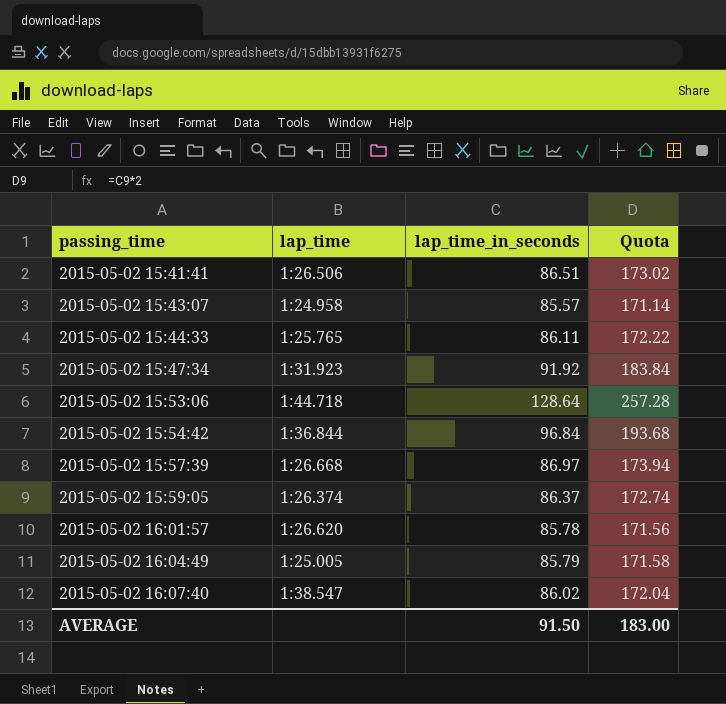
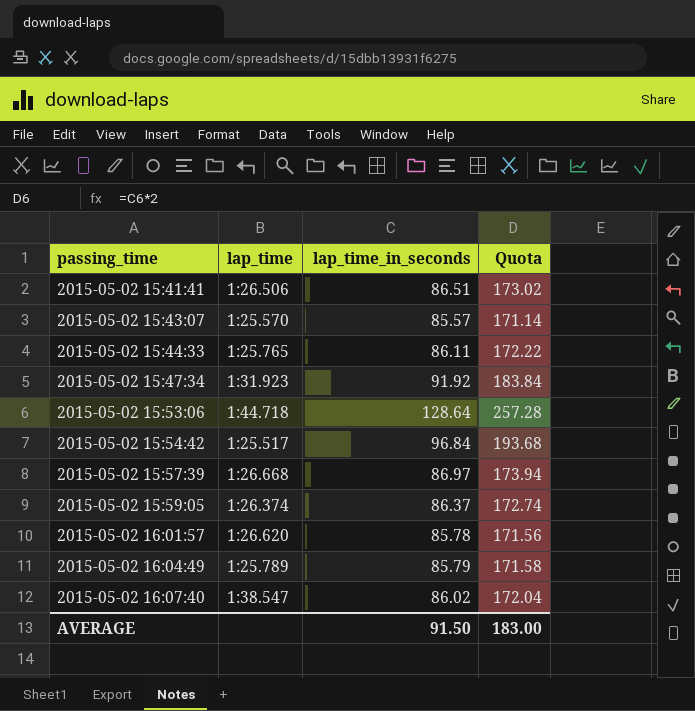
2015-05-02 15:43:07 | lap_time: 1:24.958 -> 1:25.570
2015-05-02 15:54:42 | lap_time: 1:36.844 -> 1:25.517
2015-05-02 16:04:49 | lap_time: 1:25.005 -> 1:25.789

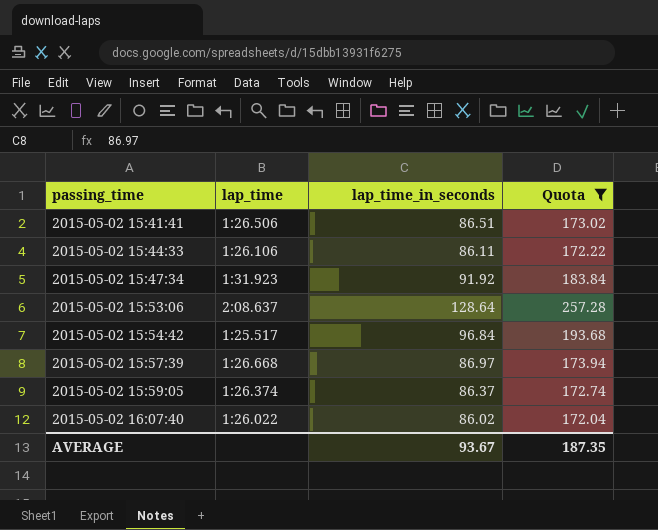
filter: none -> Quota >= 172.04
2015-05-02 15:44:33 | lap_time: 1:25.765 -> 1:26.106
2015-05-02 15:53:06 | lap_time: 1:44.718 -> 2:08.637
2015-05-02 16:07:40 | lap_time: 1:38.547 -> 1:26.022
AVERAGE | lap_time_in_seconds: 91.50 -> 93.67
AVERAGE | Quota: 183.00 -> 187.35

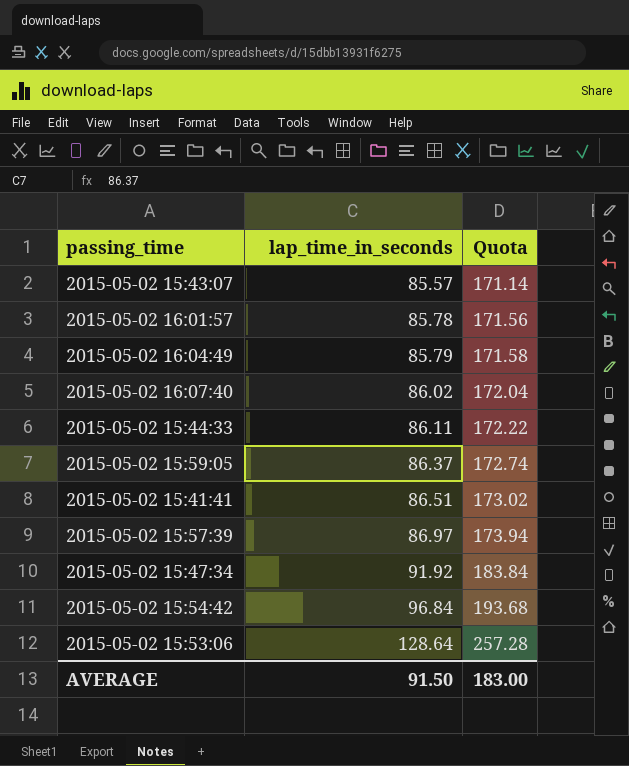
filter: Quota >= 172.04 -> none
row order: passing_time ascending -> lap_time_in_seconds ascending
column lap_time | position: 2 -> none
AVERAGE | lap_time_in_seconds: 93.67 -> 91.50
AVERAGE | Quota: 187.35 -> 183.00

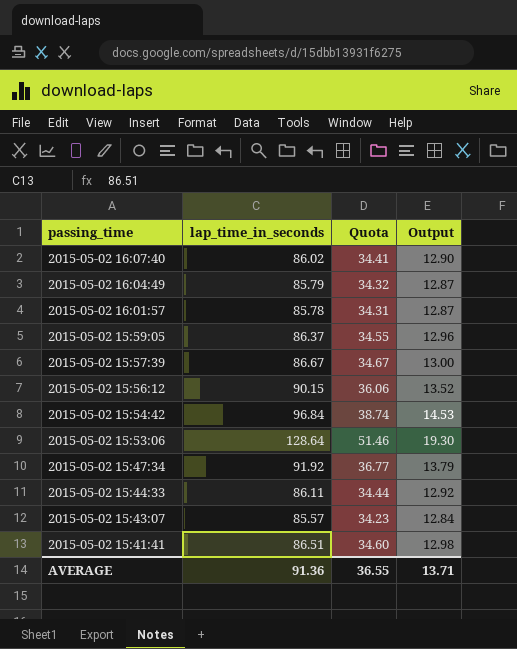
row order: lap_time_in_seconds ascending -> passing_time descending
column Quota | formula: [lap_time_in_seconds] * 2 -> [lap_time_in_seconds] * 0.4
column Output | formula: none -> [lap_time_in_seconds] * 0.15
2015-05-02 15:57:39 | lap_time_in_seconds: 86.97 -> 86.67
row 2015-05-02 15:56:12: none -> 90.15 | 36.06 | 13.52
AVERAGE | lap_time_in_seconds: 91.50 -> 91.36
AVERAGE | Quota: 183.00 -> 36.55

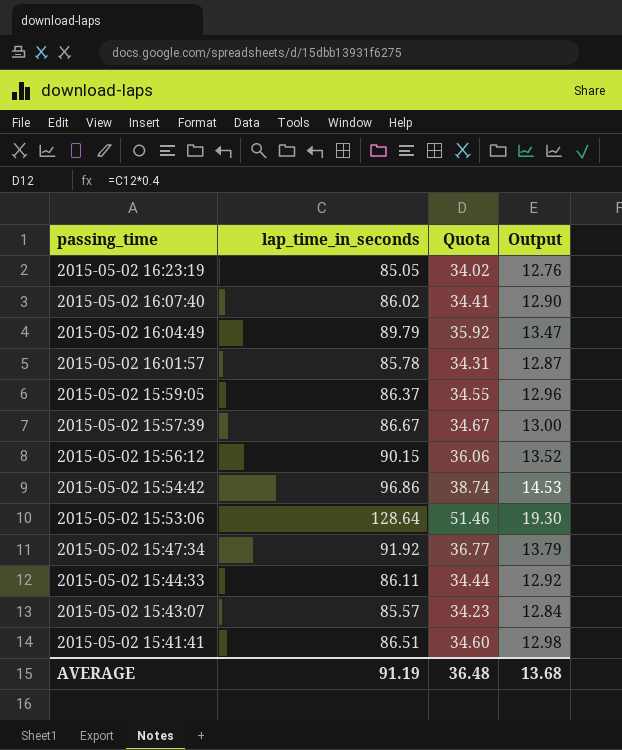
row 2015-05-02 16:23:19: none -> 85.05 | 34.02 | 12.76
2015-05-02 16:04:49 | lap_time_in_seconds: 85.79 -> 89.79
2015-05-02 16:04:49 | Quota: 34.32 -> 35.92
2015-05-02 16:04:49 | Output: 12.87 -> 13.47
2015-05-02 15:54:42 | lap_time_in_seconds: 96.84 -> 96.86
AVERAGE | lap_time_in_seconds: 91.36 -> 91.19
AVERAGE | Quota: 36.55 -> 36.48
AVERAGE | Output: 13.71 -> 13.68

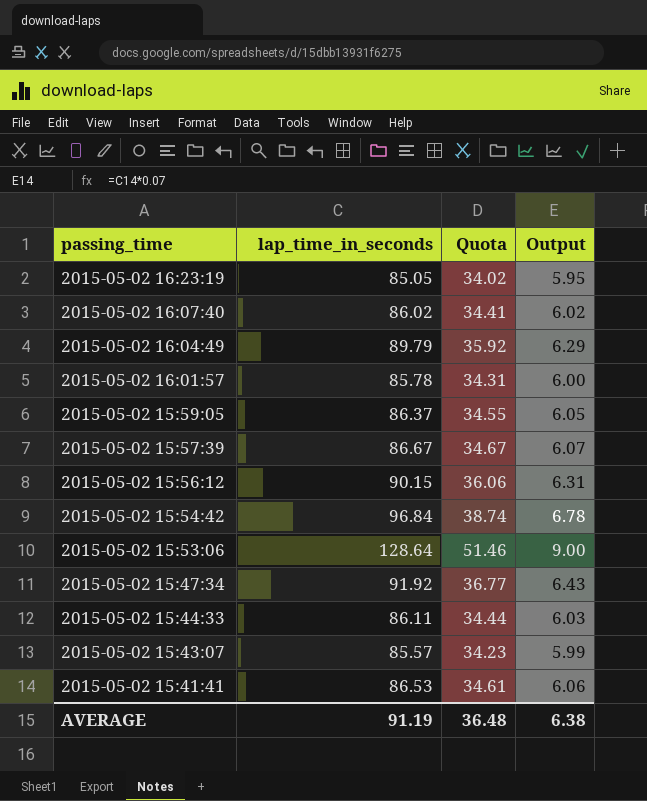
column Output | formula: [lap_time_in_seconds] * 0.15 -> [lap_time_in_seconds] * 0.07
2015-05-02 15:54:42 | lap_time_in_seconds: 96.86 -> 96.84
2015-05-02 15:41:41 | lap_time_in_seconds: 86.51 -> 86.53
2015-05-02 15:41:41 | Quota: 34.60 -> 34.61
AVERAGE | Output: 13.68 -> 6.38

